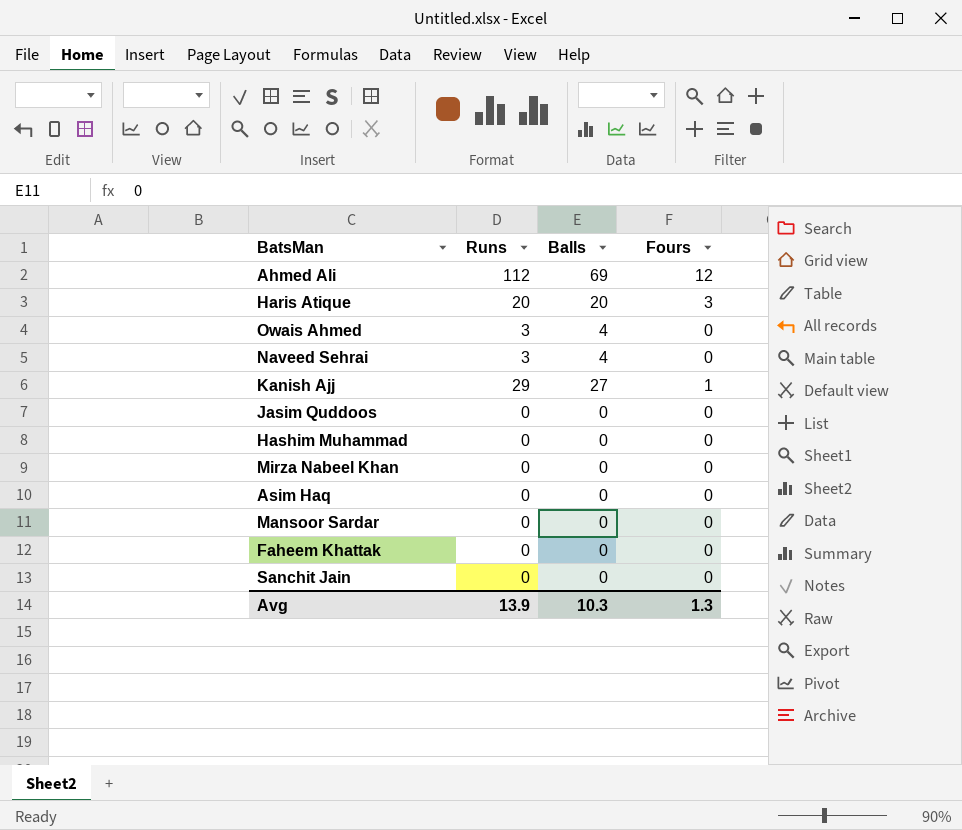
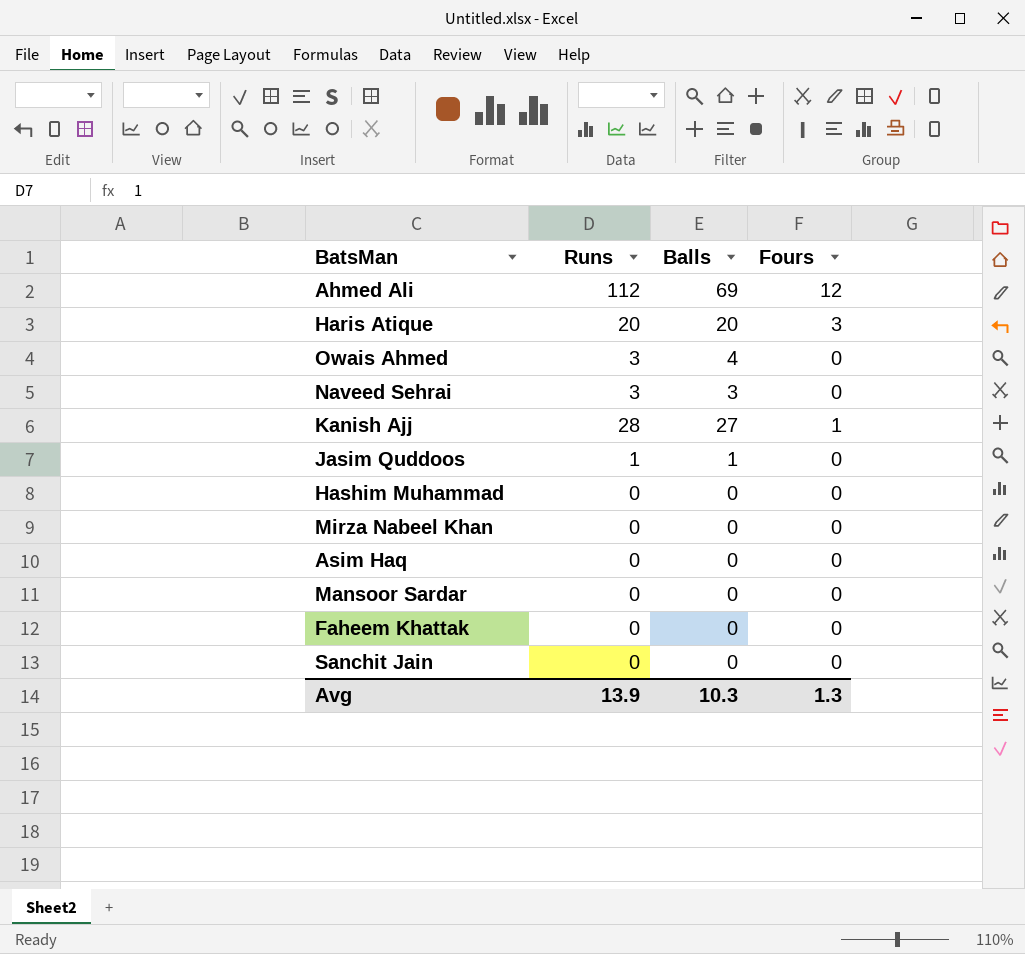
Naveed Sehrai | Balls: 4 -> 3
Kanish Ajj | Runs: 29 -> 28
Jasim Quddoos | Runs: 0 -> 1
Jasim Quddoos | Balls: 0 -> 1

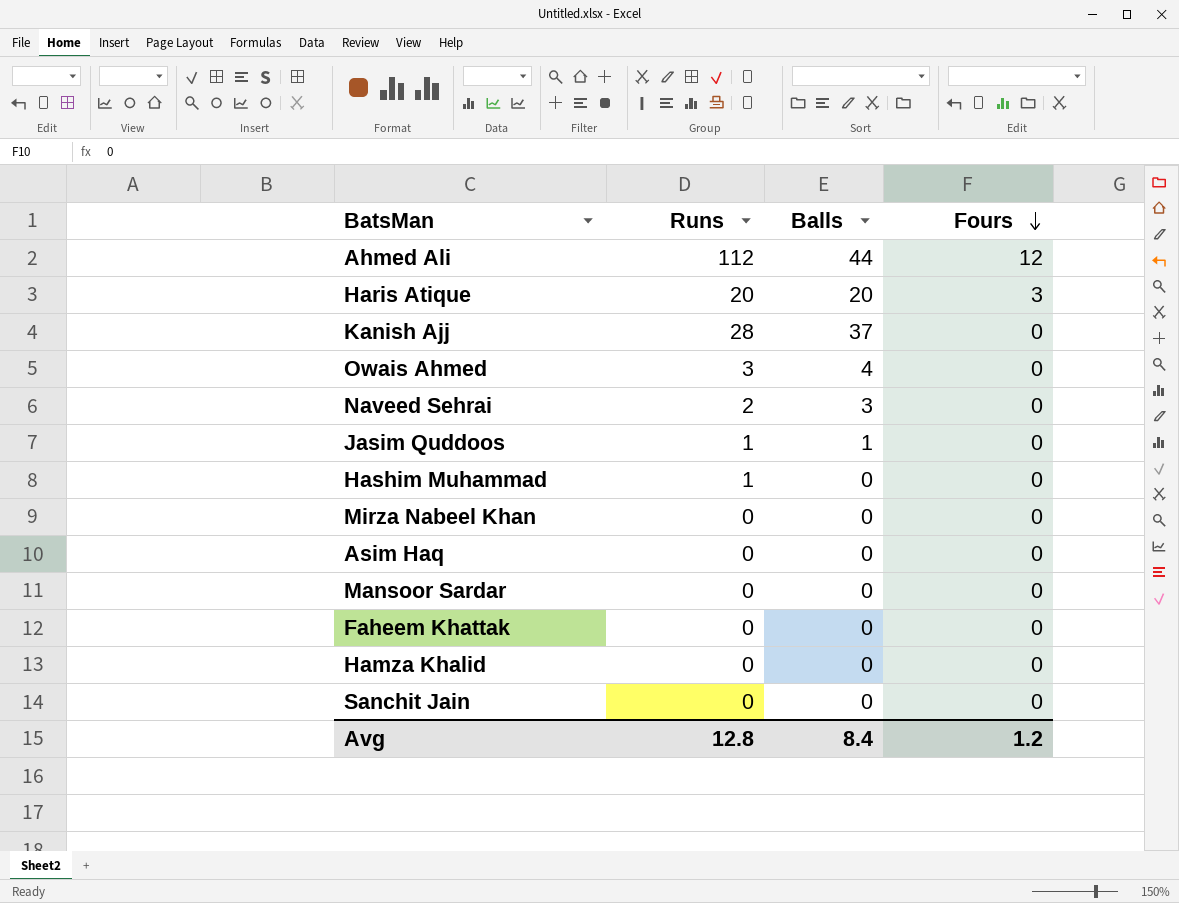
row order: none -> Fours descending
Ahmed Ali | Balls: 69 -> 44
Kanish Ajj | Balls: 27 -> 37
Kanish Ajj | Fours: 1 -> 0
Naveed Sehrai | Runs: 3 -> 2
Hashim Muhammad | Runs: 0 -> 1
row Hamza Khalid: none -> 0 | 0 | 0
Avg | Runs: 13.9 -> 12.8
Avg | Balls: 10.3 -> 8.4
Avg | Fours: 1.3 -> 1.2

